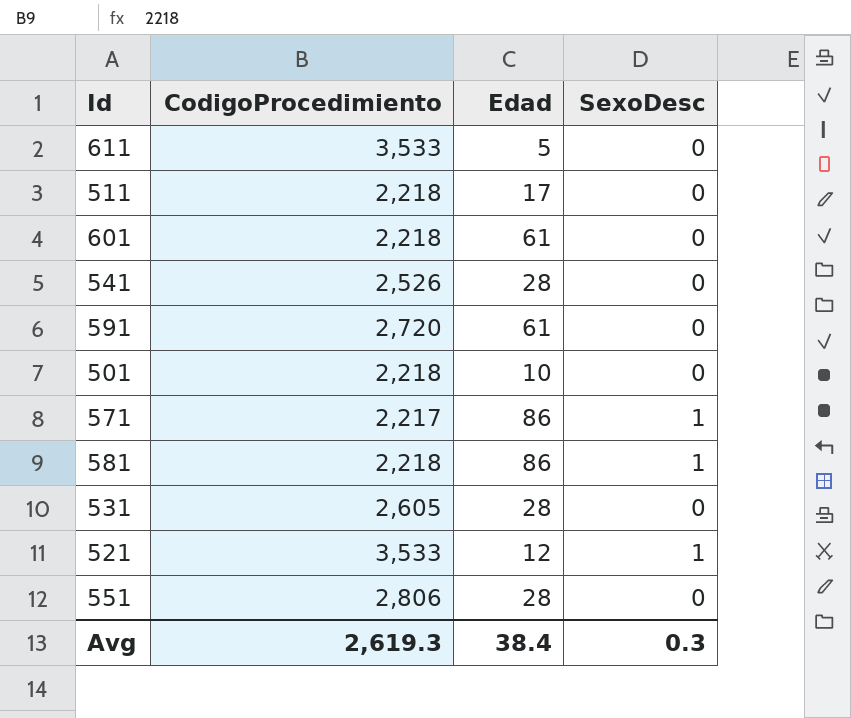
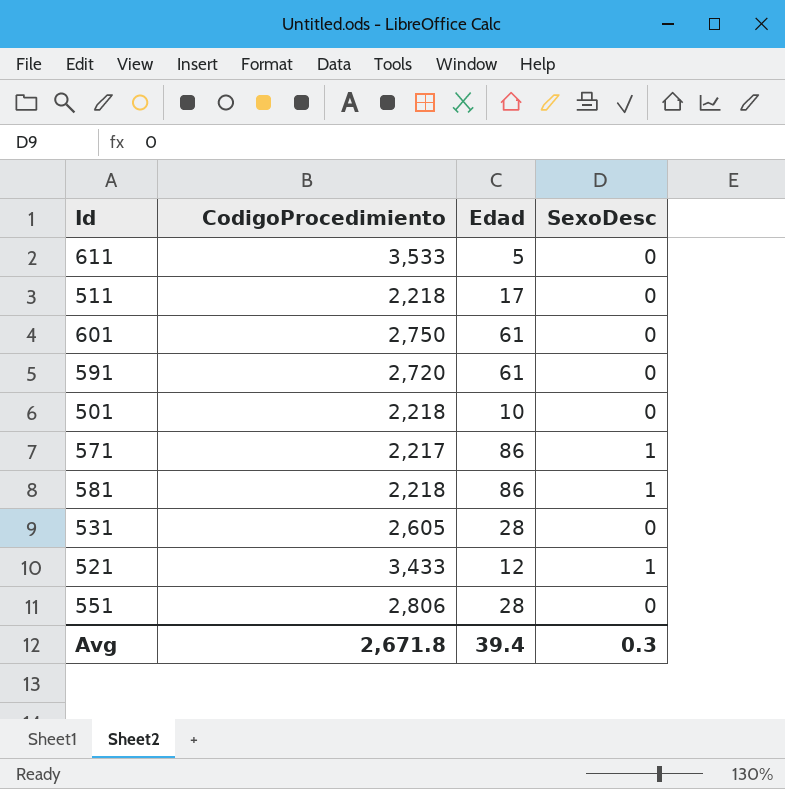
row 541: 2,526 | 28 | 0 -> none
601 | CodigoProcedimiento: 2,218 -> 2,750
521 | CodigoProcedimiento: 3,533 -> 3,433
Avg | CodigoProcedimiento: 2,619.3 -> 2,671.8
Avg | Edad: 38.4 -> 39.4

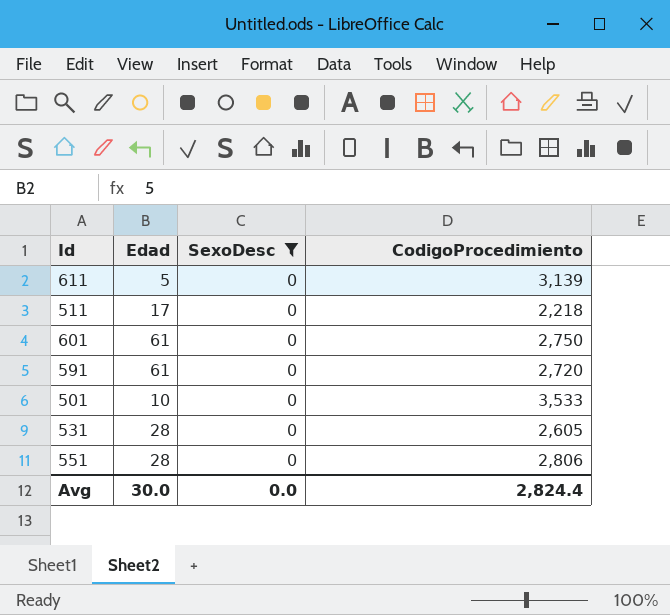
filter: none -> SexoDesc = 0
column CodigoProcedimiento | position: 2 -> 4
611 | CodigoProcedimiento: 3,533 -> 3,139
501 | CodigoProcedimiento: 2,218 -> 3,533
Avg | Edad: 39.4 -> 30.0
Avg | SexoDesc: 0.3 -> 0.0
Avg | CodigoProcedimiento: 2,671.8 -> 2,824.4

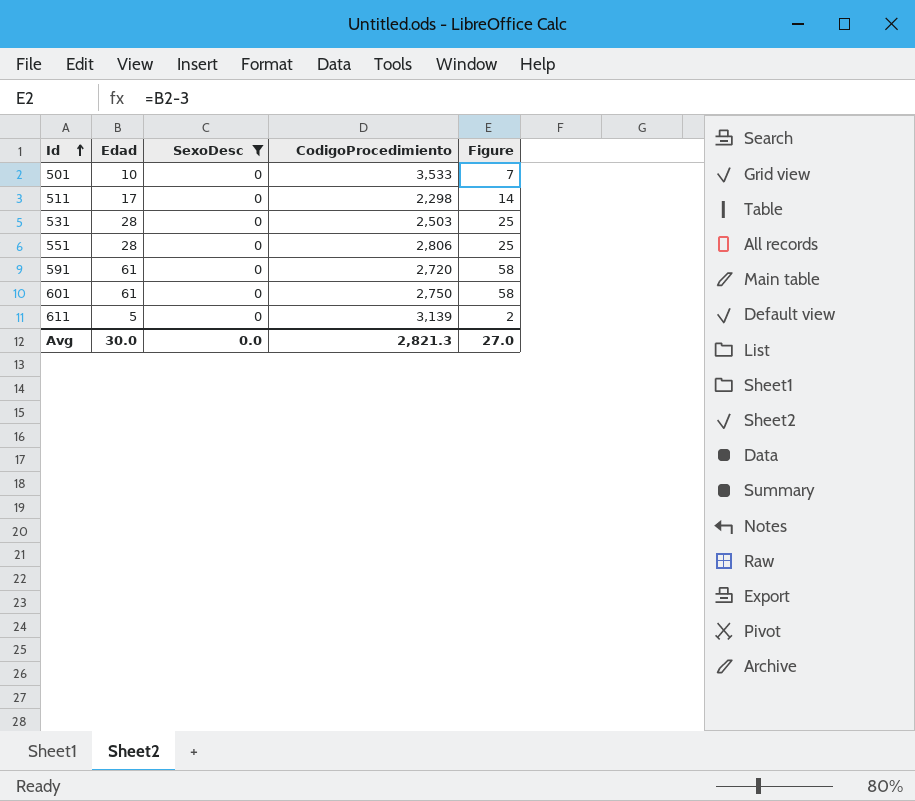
row order: none -> Id ascending
column Figure | formula: none -> [Edad] - 3
511 | CodigoProcedimiento: 2,218 -> 2,298
531 | CodigoProcedimiento: 2,605 -> 2,503
Avg | CodigoProcedimiento: 2,824.4 -> 2,821.3

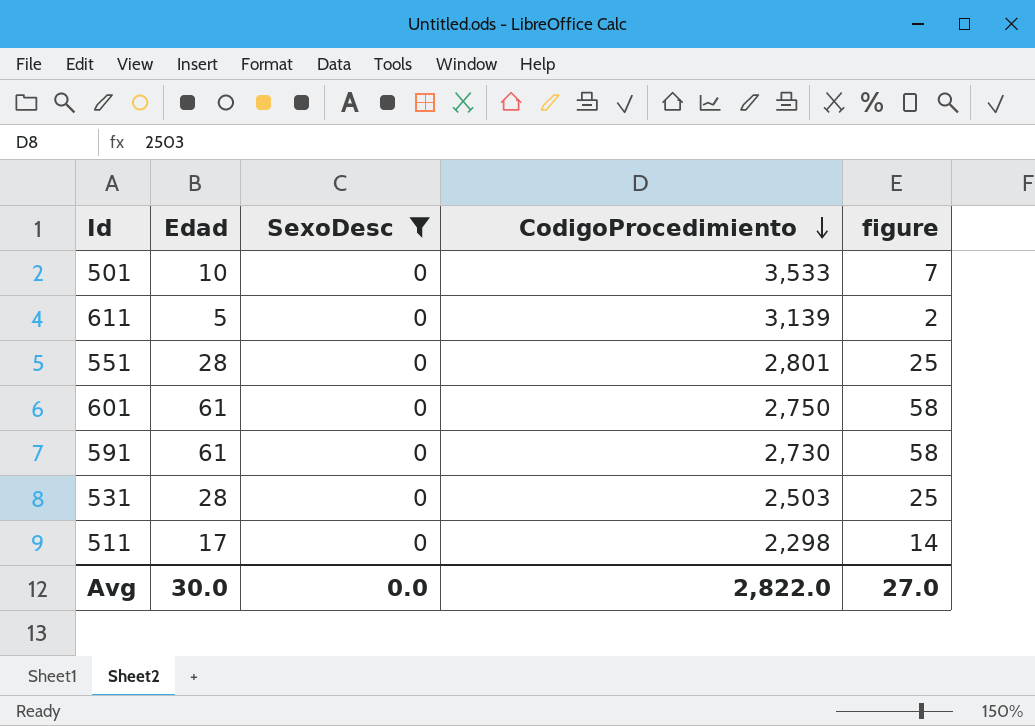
row order: Id ascending -> CodigoProcedimiento descending
column name: Figure -> figure
551 | CodigoProcedimiento: 2,806 -> 2,801
591 | CodigoProcedimiento: 2,720 -> 2,730
Avg | CodigoProcedimiento: 2,821.3 -> 2,822.0

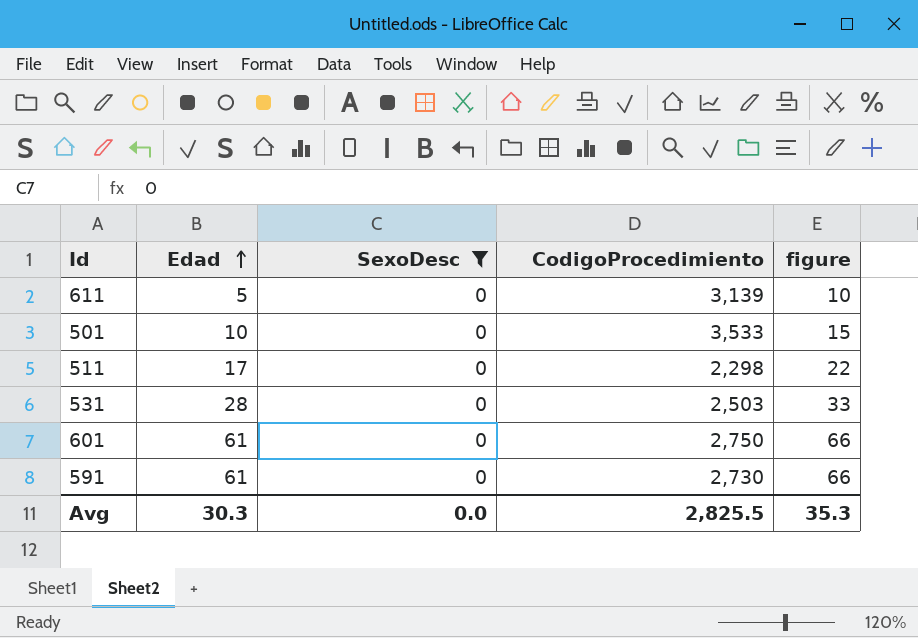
row order: CodigoProcedimiento descending -> Edad ascending
column figure | formula: [Edad] - 3 -> [Edad] + 5
row 551: 28 | 0 | 2,801 | 25 -> none
Avg | Edad: 30.0 -> 30.3
Avg | CodigoProcedimiento: 2,822.0 -> 2,825.5
Avg | figure: 27.0 -> 35.3

